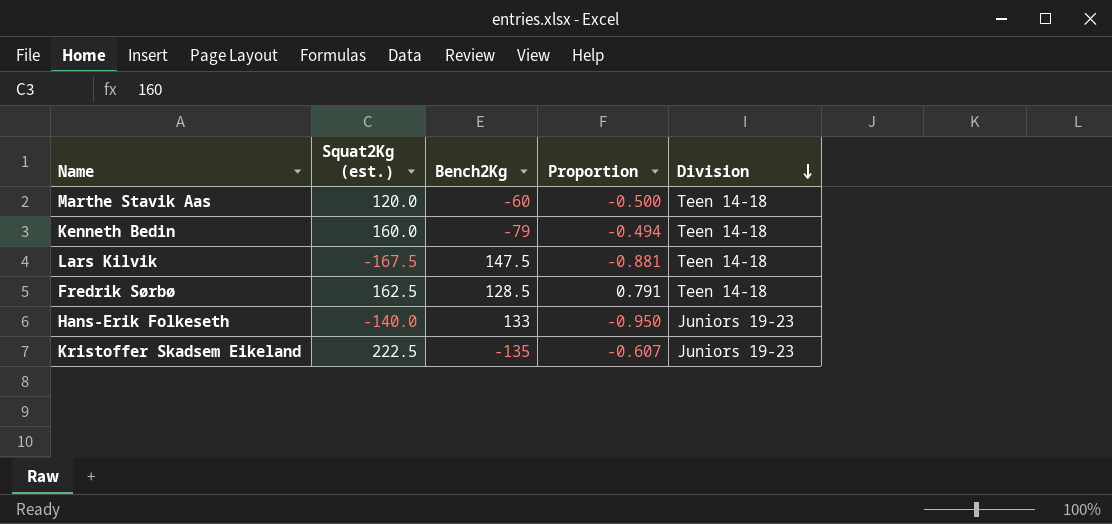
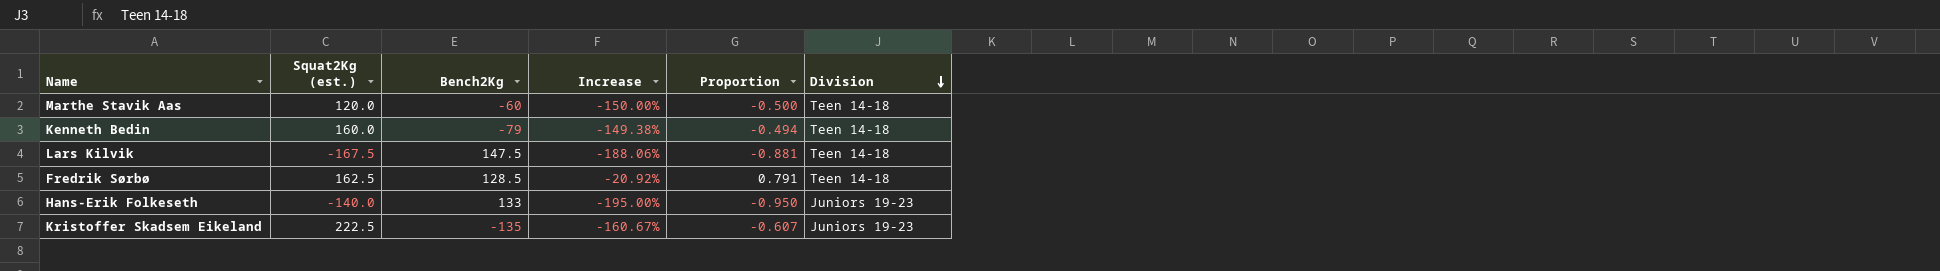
column Increase | formula: none -> ([Bench2Kg] - [Squat2Kg (est.)]) / [Squat2Kg (est.)]

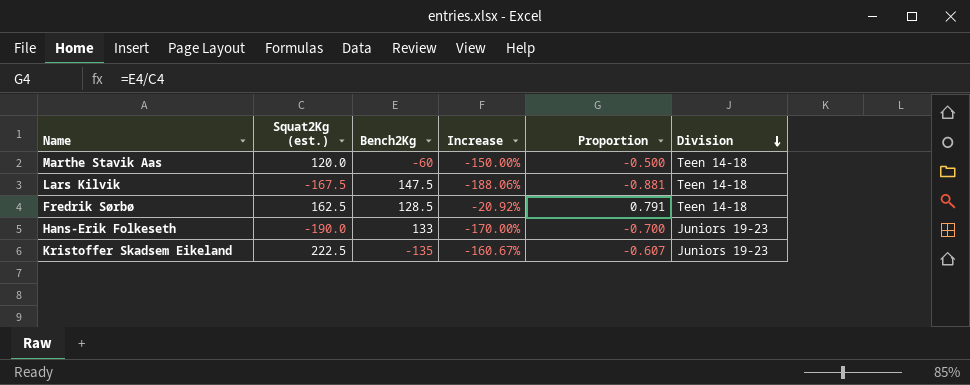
row Kenneth Bedin: 160.0 | -79 | -149.38% | -0.494 | Teen 14-18 -> none
Hans-Erik Folkeseth | Squat2Kg (est.): -140.0 -> -190.0
Hans-Erik Folkeseth | Increase: -195.00% -> -170.00%
Hans-Erik Folkeseth | Proportion: -0.950 -> -0.700

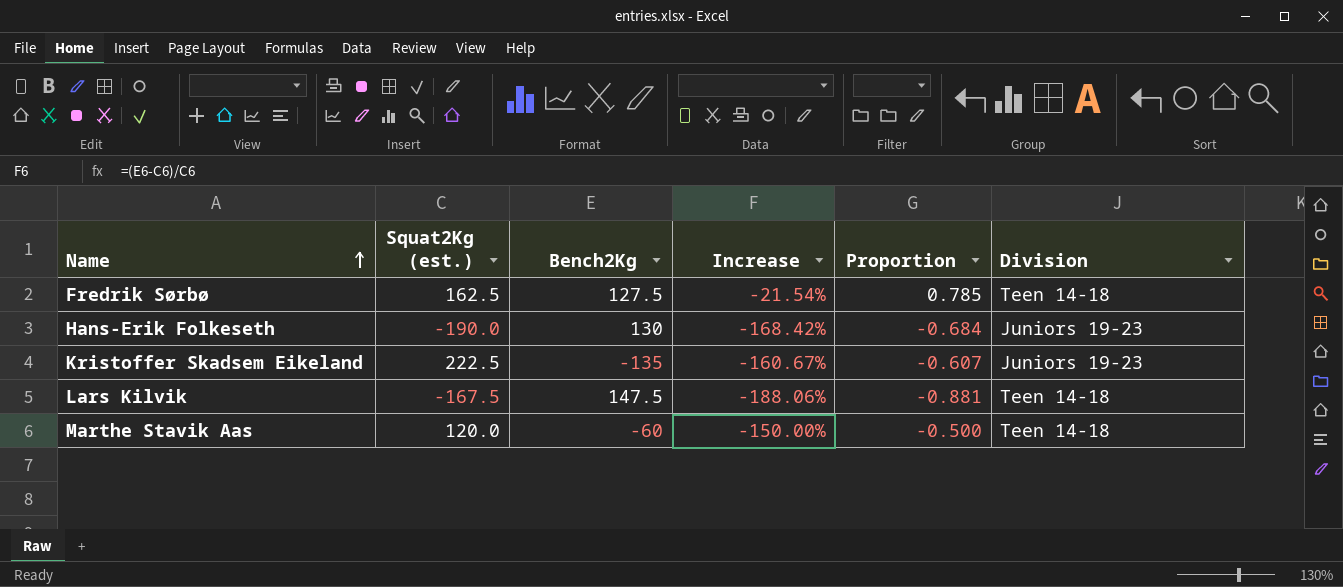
row order: Division descending -> Name ascending
Fredrik Sørbø | Bench2Kg: 128.5 -> 127.5
Fredrik Sørbø | Increase: -20.92% -> -21.54%
Fredrik Sørbø | Proportion: 0.791 -> 0.785
Hans-Erik Folkeseth | Bench2Kg: 133 -> 130
Hans-Erik Folkeseth | Increase: -170.00% -> -168.42%
Hans-Erik Folkeseth | Proportion: -0.700 -> -0.684

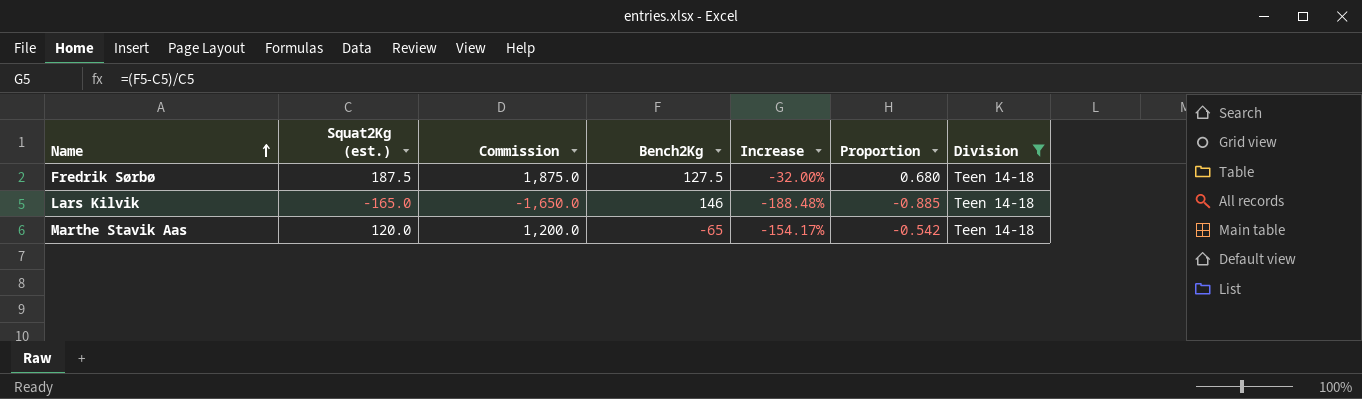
filter: none -> Division = Teen 14-18
column Commission | formula: none -> [Squat2Kg (est.)] * 10
Fredrik Sørbø | Squat2Kg (est.): 162.5 -> 187.5
Fredrik Sørbø | Increase: -21.54% -> -32.00%
Fredrik Sørbø | Proportion: 0.785 -> 0.680
Lars Kilvik | Squat2Kg (est.): -167.5 -> -165.0
Lars Kilvik | Bench2Kg: 147.5 -> 146
Lars Kilvik | Increase: -188.06% -> -188.48%
Lars Kilvik | Proportion: -0.881 -> -0.885
Marthe Stavik Aas | Bench2Kg: -60 -> -65
Marthe Stavik Aas | Increase: -150.00% -> -154.17%
Marthe Stavik Aas | Proportion: -0.500 -> -0.542

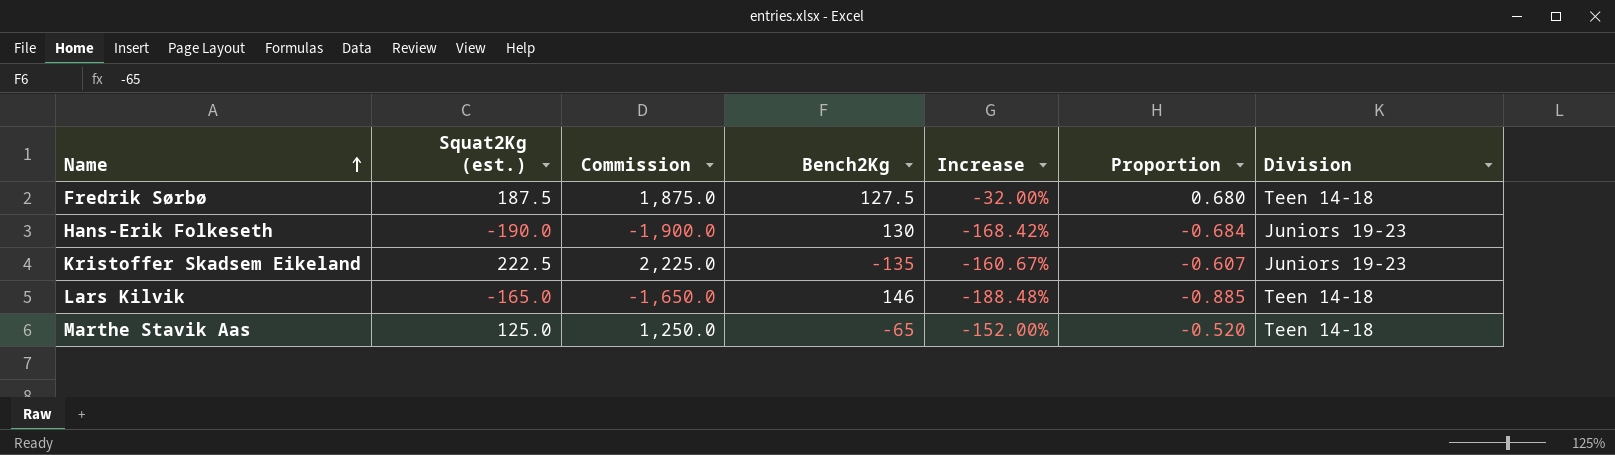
filter: Division = Teen 14-18 -> none
Marthe Stavik Aas | Squat2Kg (est.): 120.0 -> 125.0
Marthe Stavik Aas | Commission: 1,200.0 -> 1,250.0
Marthe Stavik Aas | Increase: -154.17% -> -152.00%
Marthe Stavik Aas | Proportion: -0.542 -> -0.520

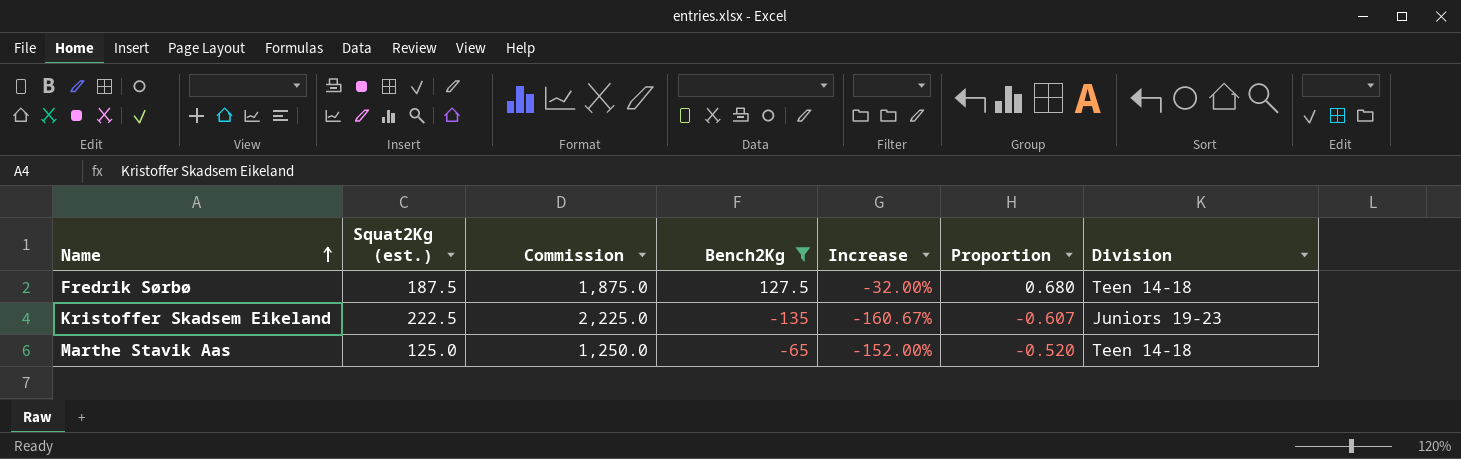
filter: none -> Bench2Kg <= 127.5

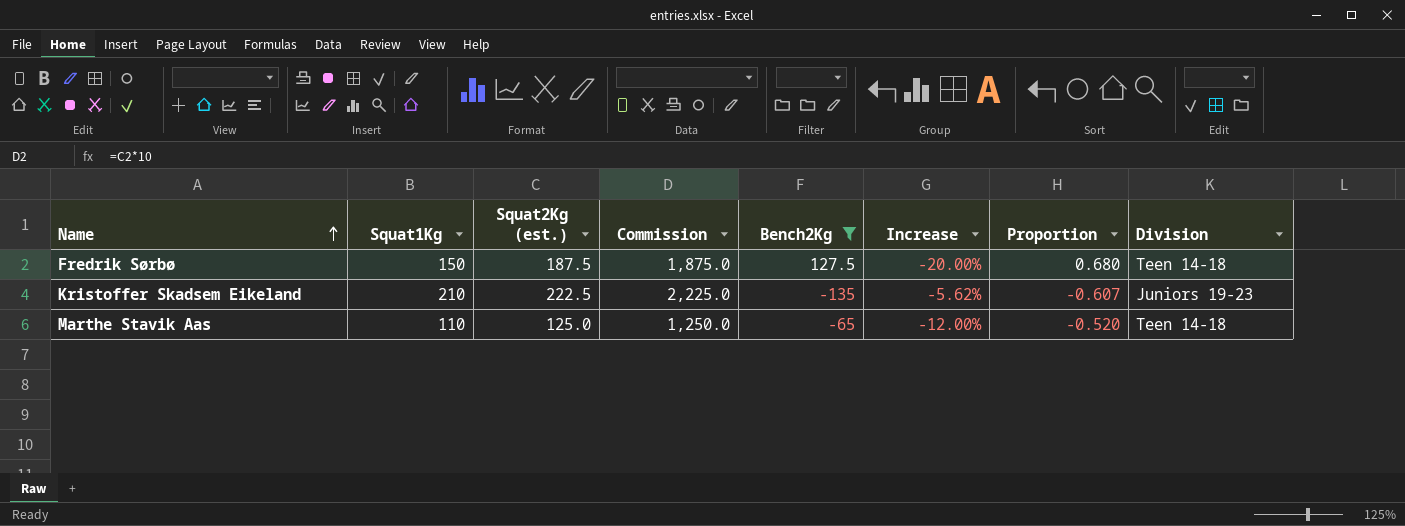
column Squat1Kg | position: none -> 2
column Increase | formula: ([Bench2Kg] - [Squat2Kg (est.)]) / [Squat2Kg (est.)] -> ([Squat1Kg] - [Squat2Kg (est.)]) / [Squat2Kg (est.)]

